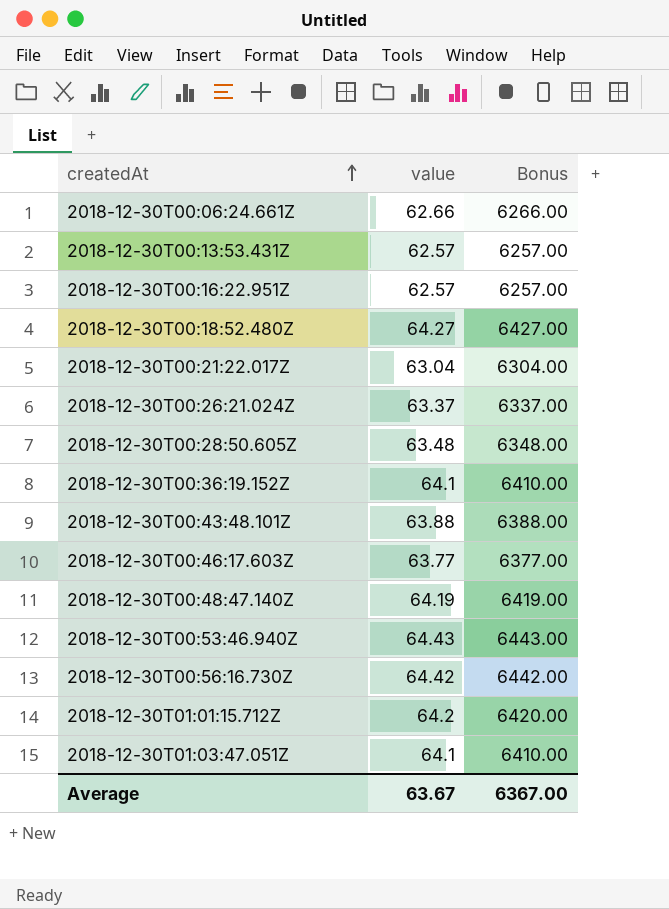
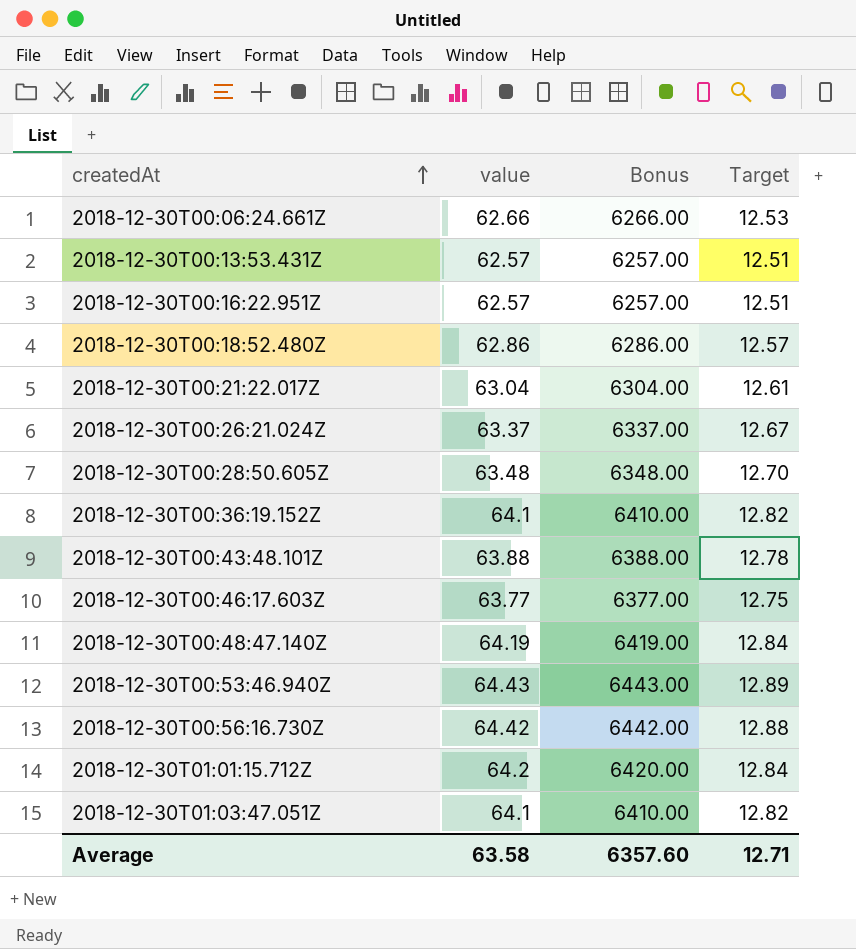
column Target | formula: none -> [value] * 0.2
2018-12-30T00:18:52.480Z | value: 64.27 -> 62.86
2018-12-30T00:18:52.480Z | Bonus: 6427.00 -> 6286.00
Average | value: 63.67 -> 63.58
Average | Bonus: 6367.00 -> 6357.60

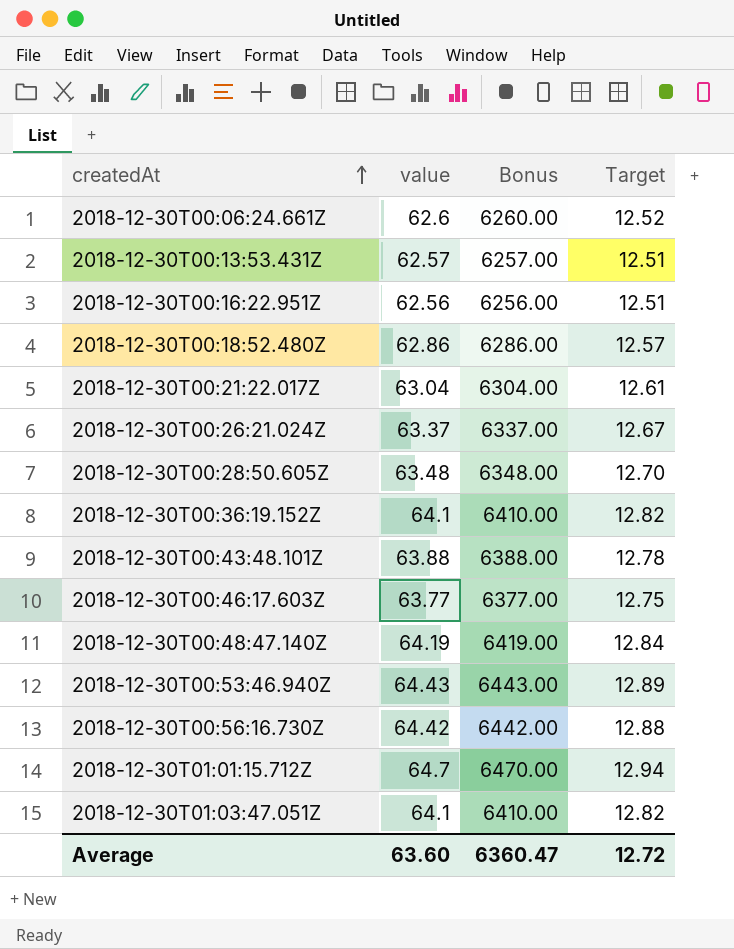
2018-12-30T00:06:24.661Z | value: 62.66 -> 62.6
2018-12-30T00:06:24.661Z | Bonus: 6266.00 -> 6260.00
2018-12-30T00:06:24.661Z | Target: 12.53 -> 12.52
2018-12-30T00:16:22.951Z | value: 62.57 -> 62.56
2018-12-30T00:16:22.951Z | Bonus: 6257.00 -> 6256.00
2018-12-30T01:01:15.712Z | value: 64.2 -> 64.7
2018-12-30T01:01:15.712Z | Bonus: 6420.00 -> 6470.00
2018-12-30T01:01:15.712Z | Target: 12.84 -> 12.94
Average | value: 63.58 -> 63.60
Average | Bonus: 6357.60 -> 6360.47
Average | Target: 12.71 -> 12.72

